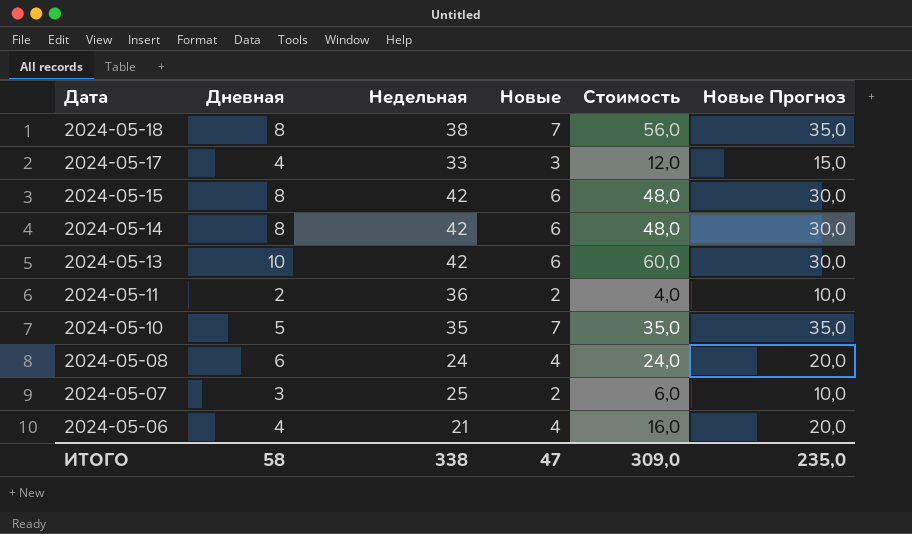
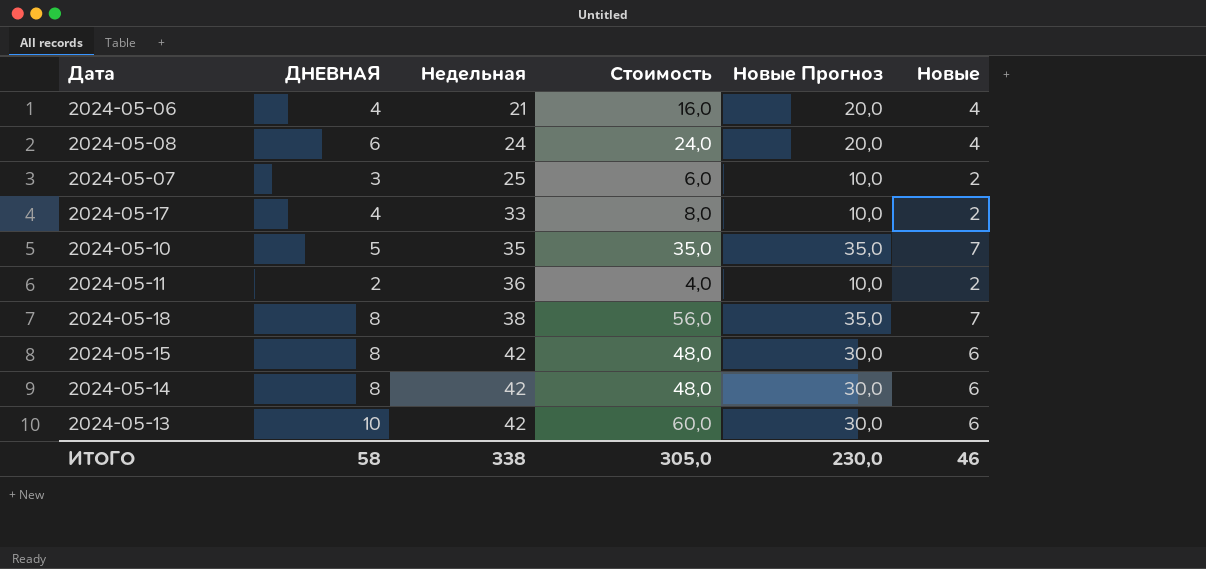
row order: Дата descending -> Недельная ascending
column name: Дневная -> ДНЕВНАЯ
column Новые | position: 4 -> 6
2024-05-17 | Стоимость: 12,0 -> 8,0
2024-05-17 | Новые Прогноз: 15,0 -> 10,0
2024-05-17 | Новые: 3 -> 2
ИТОГО | Стоимость: 309,0 -> 305,0
ИТОГО | Новые Прогноз: 235,0 -> 230,0
ИТОГО | Новые: 47 -> 46

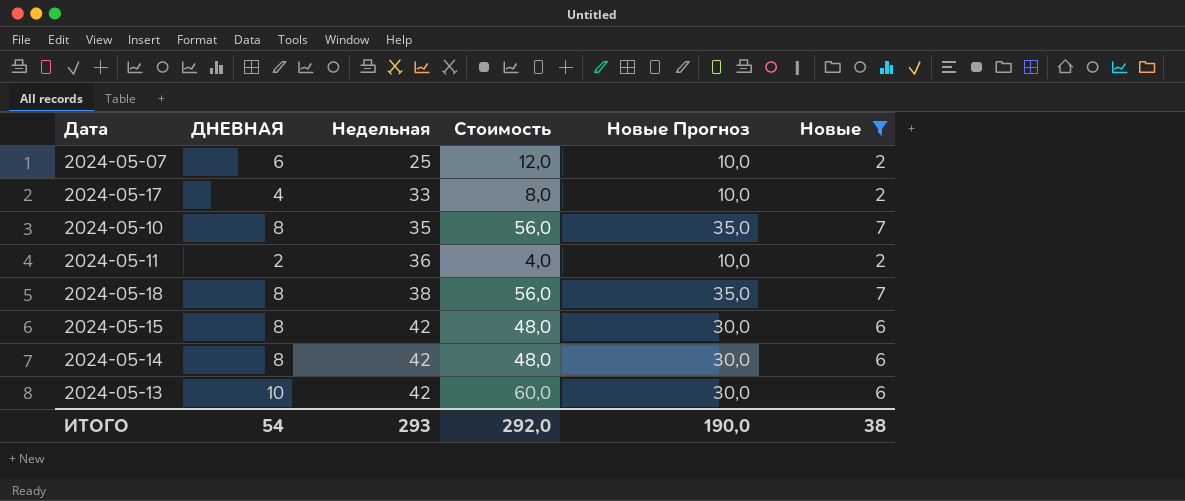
filter: none -> Новые != 4
2024-05-07 | ДНЕВНАЯ: 3 -> 6
2024-05-07 | Стоимость: 6,0 -> 12,0
2024-05-10 | ДНЕВНАЯ: 5 -> 8
2024-05-10 | Стоимость: 35,0 -> 56,0
ИТОГО | ДНЕВНАЯ: 58 -> 54
ИТОГО | Недельная: 338 -> 293
ИТОГО | Стоимость: 305,0 -> 292,0
ИТОГО | Новые Прогноз: 230,0 -> 190,0
ИТОГО | Новые: 46 -> 38

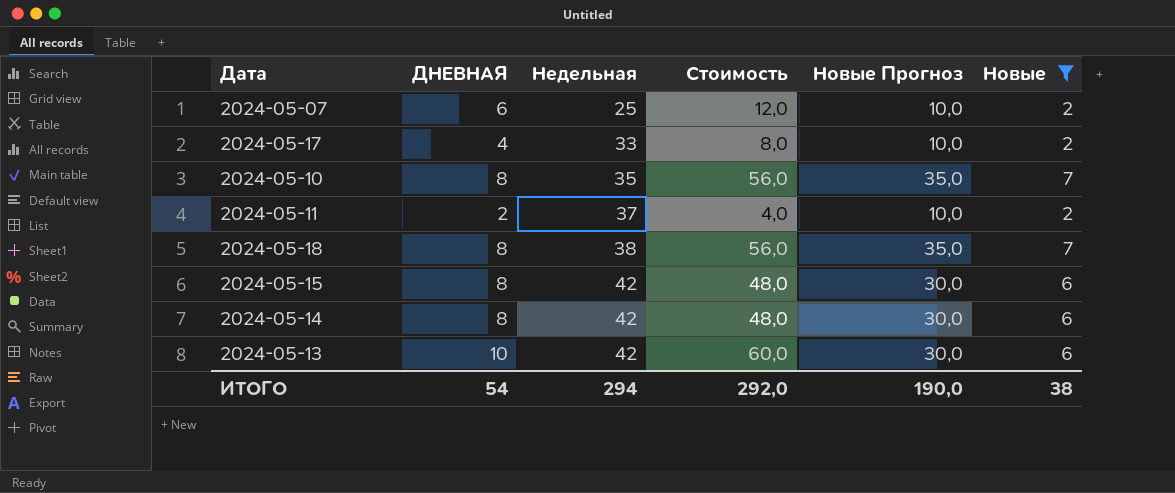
2024-05-11 | Недельная: 36 -> 37
ИТОГО | Недельная: 293 -> 294

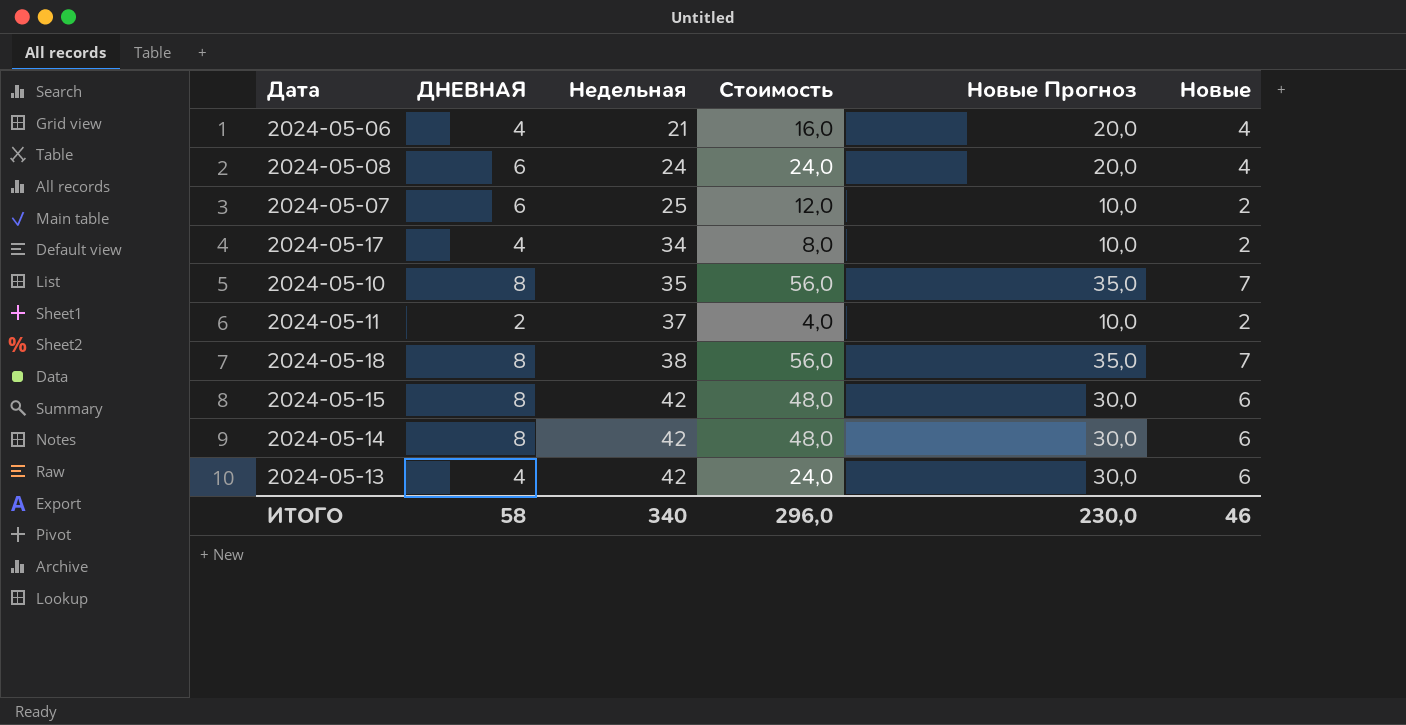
filter: Новые != 4 -> none
2024-05-17 | Недельная: 33 -> 34
2024-05-13 | ДНЕВНАЯ: 10 -> 4
2024-05-13 | Стоимость: 60,0 -> 24,0
ИТОГО | ДНЕВНАЯ: 54 -> 58
ИТОГО | Недельная: 294 -> 340
ИТОГО | Стоимость: 292,0 -> 296,0
ИТОГО | Новые Прогноз: 190,0 -> 230,0
ИТОГО | Новые: 38 -> 46

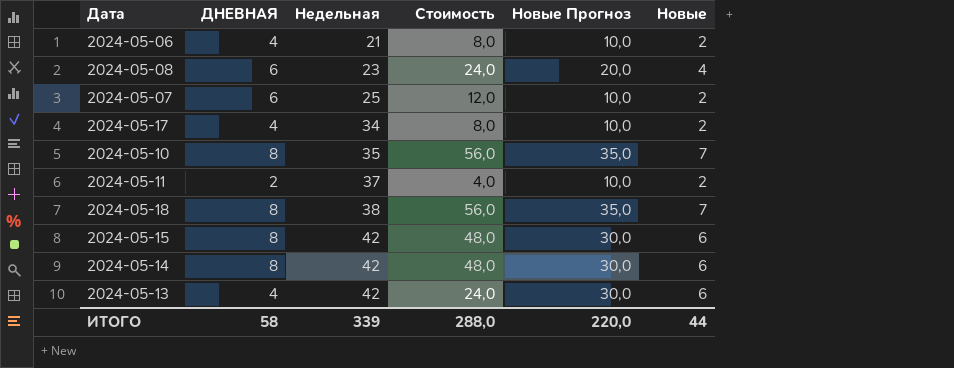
2024-05-06 | Стоимость: 16,0 -> 8,0
2024-05-06 | Новые Прогноз: 20,0 -> 10,0
2024-05-06 | Новые: 4 -> 2
2024-05-08 | Недельная: 24 -> 23
ИТОГО | Недельная: 340 -> 339
ИТОГО | Стоимость: 296,0 -> 288,0
ИТОГО | Новые Прогноз: 230,0 -> 220,0
ИТОГО | Новые: 46 -> 44

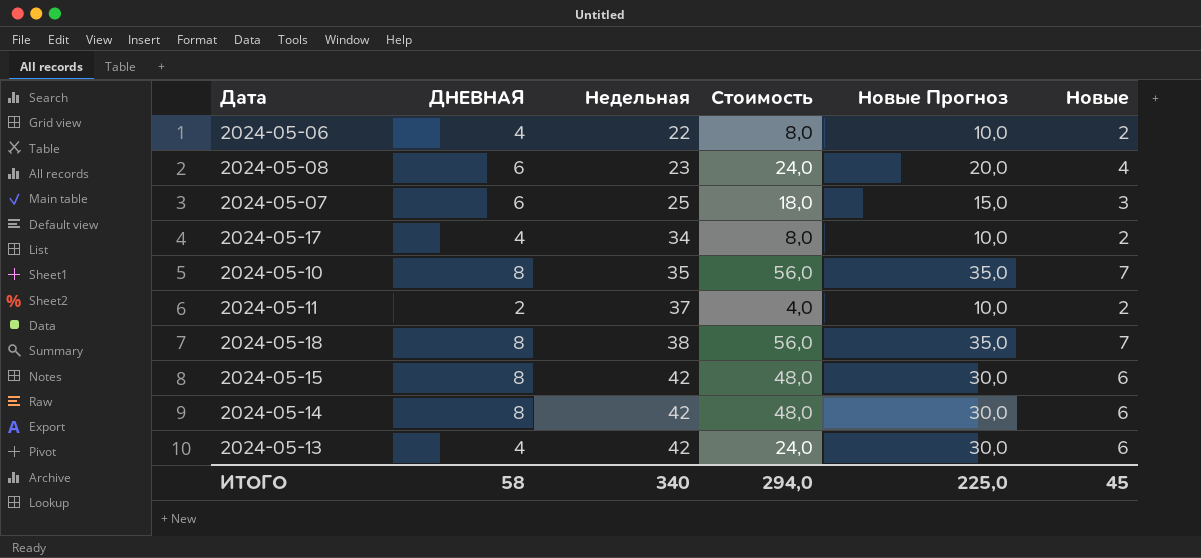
2024-05-06 | Недельная: 21 -> 22
2024-05-07 | Стоимость: 12,0 -> 18,0
2024-05-07 | Новые Прогноз: 10,0 -> 15,0
2024-05-07 | Новые: 2 -> 3
ИТОГО | Недельная: 339 -> 340
ИТОГО | Стоимость: 288,0 -> 294,0
ИТОГО | Новые Прогноз: 220,0 -> 225,0
ИТОГО | Новые: 44 -> 45

